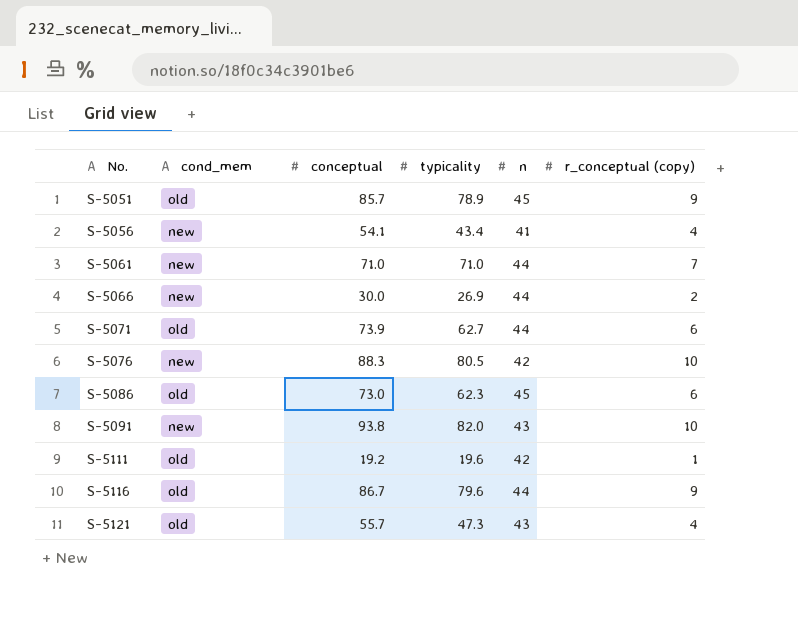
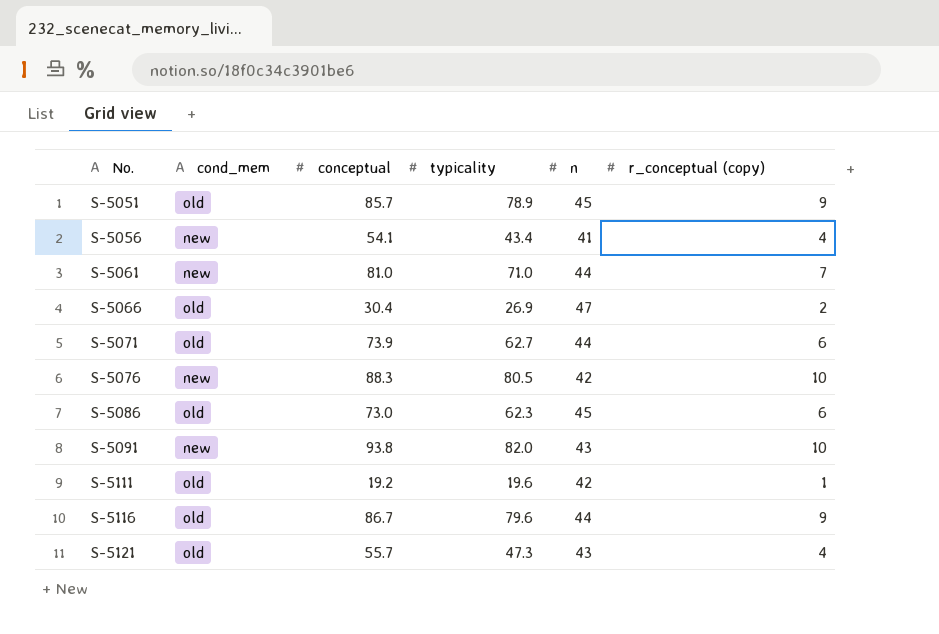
S-5061 | conceptual: 71.0 -> 81.0
S-5066 | cond_mem: new -> old
S-5066 | conceptual: 30.0 -> 30.4
S-5066 | n: 44 -> 47

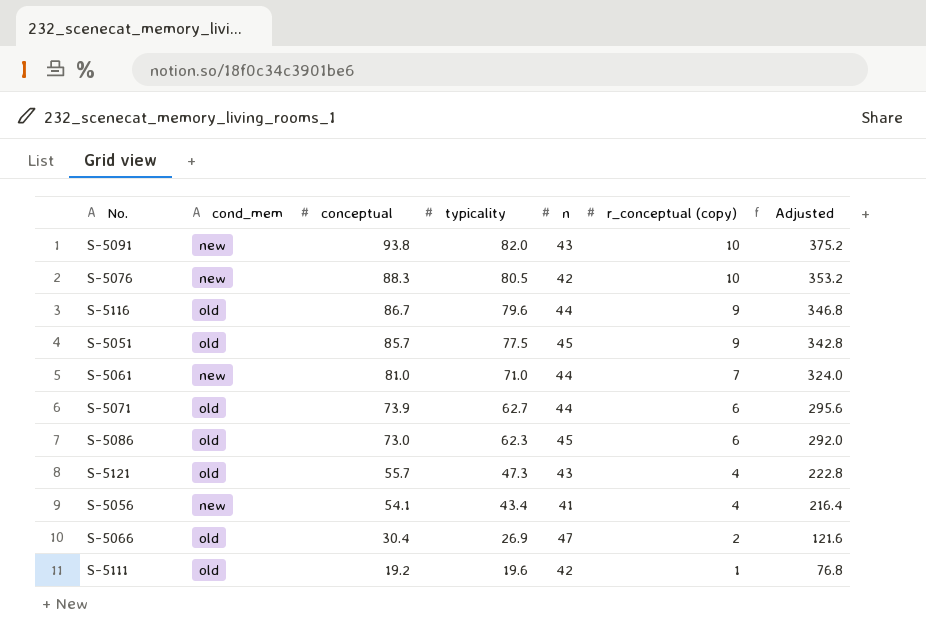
row order: No. ascending -> conceptual descending
column Adjusted | formula: none -> [conceptual] * 4
S-5051 | typicality: 78.9 -> 77.5

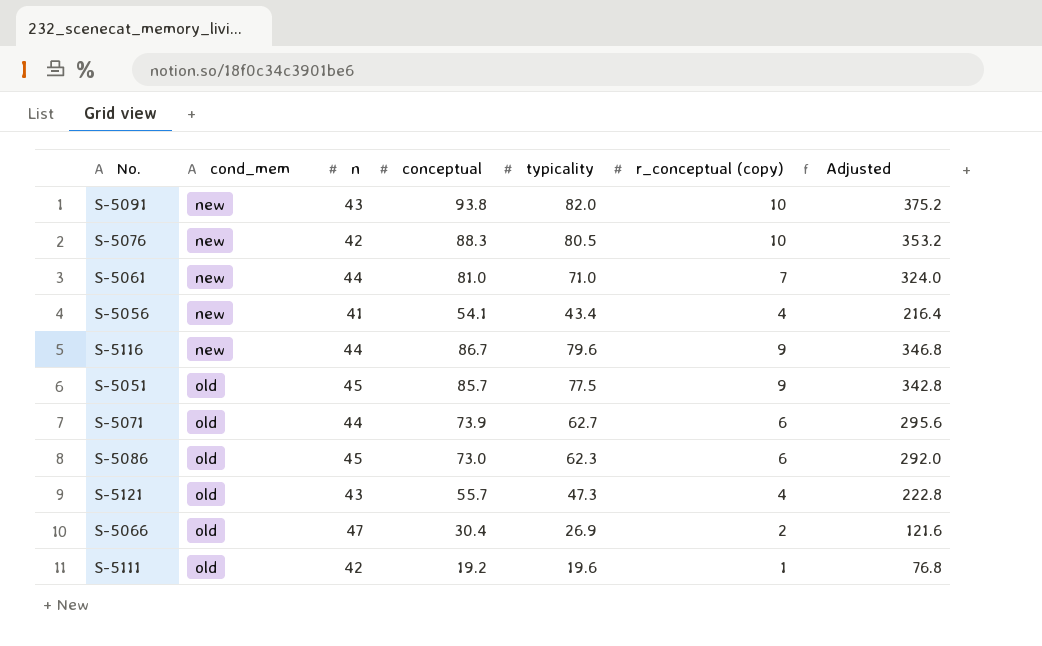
row order: conceptual descending -> cond_mem ascending
column n | position: 5 -> 3
S-5116 | cond_mem: old -> new

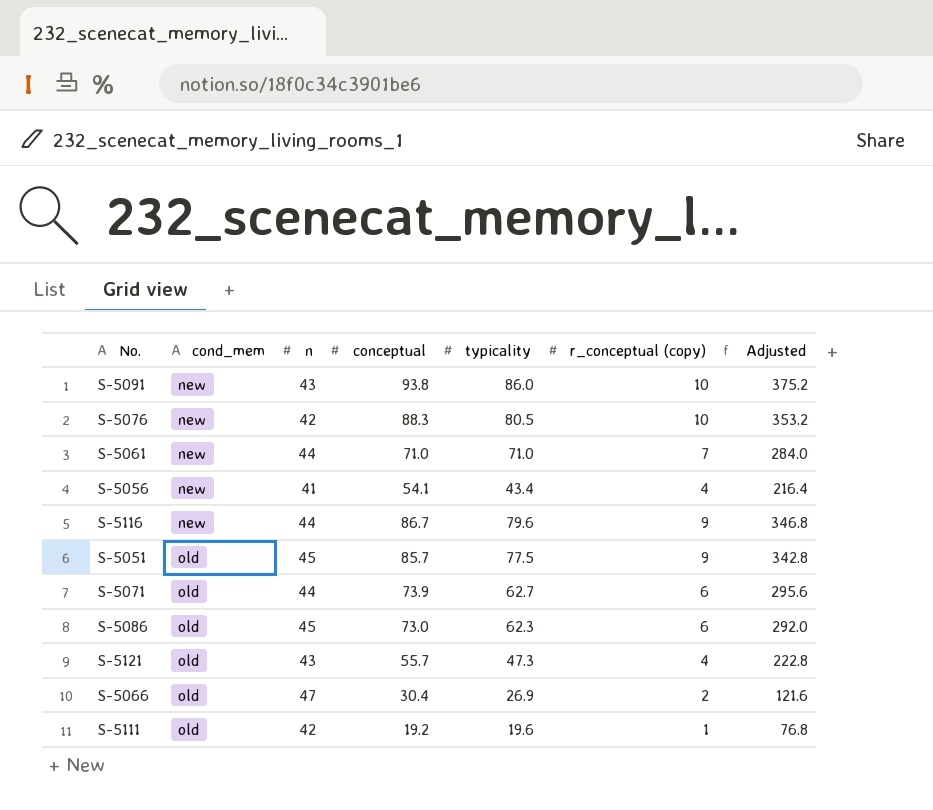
S-5091 | typicality: 82.0 -> 86.0
S-5061 | conceptual: 81.0 -> 71.0
S-5061 | Adjusted: 324.0 -> 284.0

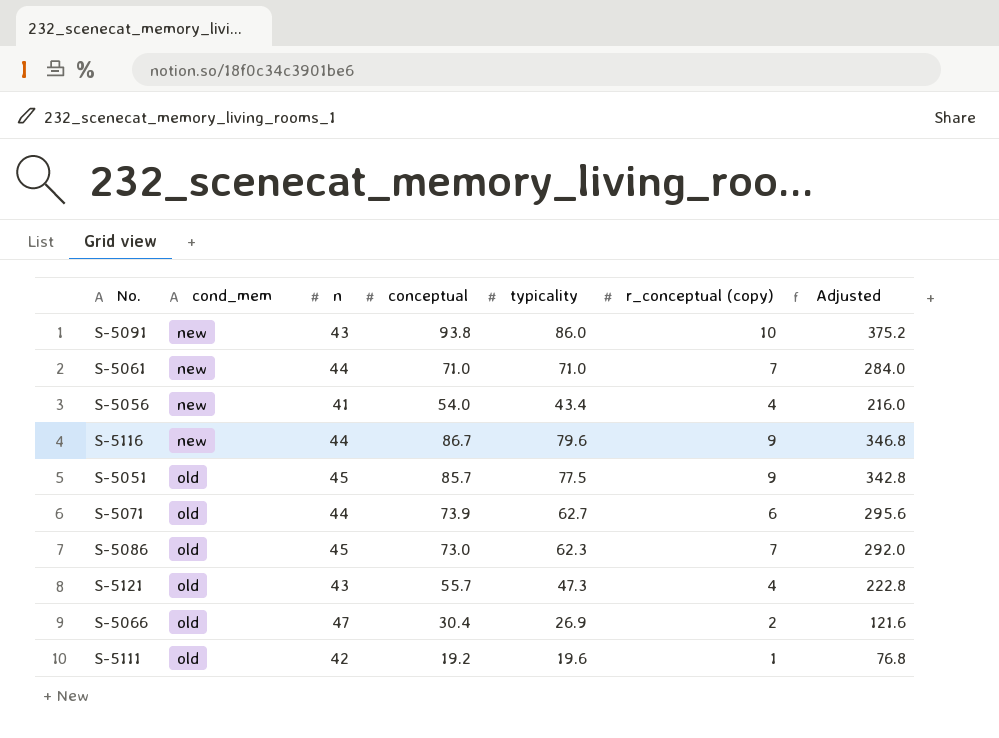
row S-5076: new | 42 | 88.3 | 80.5 | 10 | 353.2 -> none
S-5056 | conceptual: 54.1 -> 54.0
S-5056 | Adjusted: 216.4 -> 216.0
S-5086 | r_conceptual (copy): 6 -> 7

